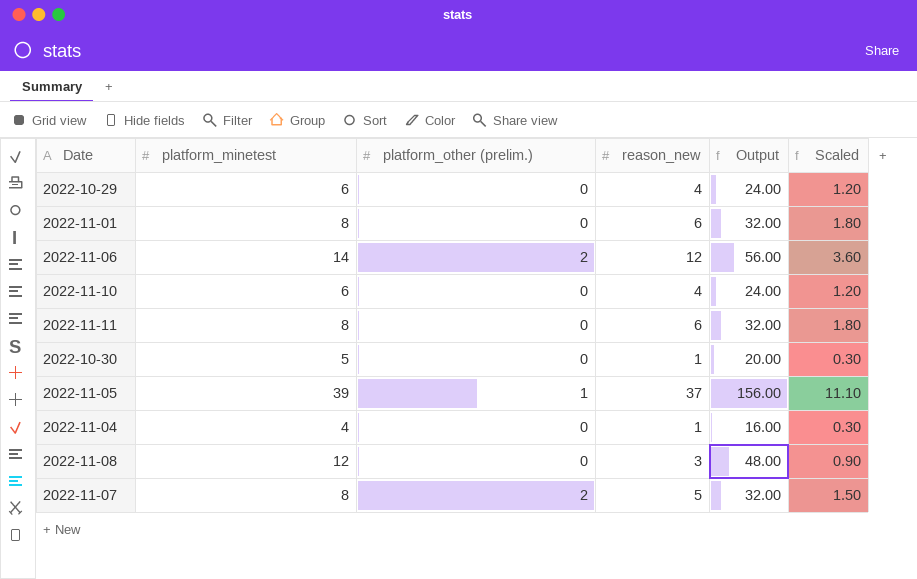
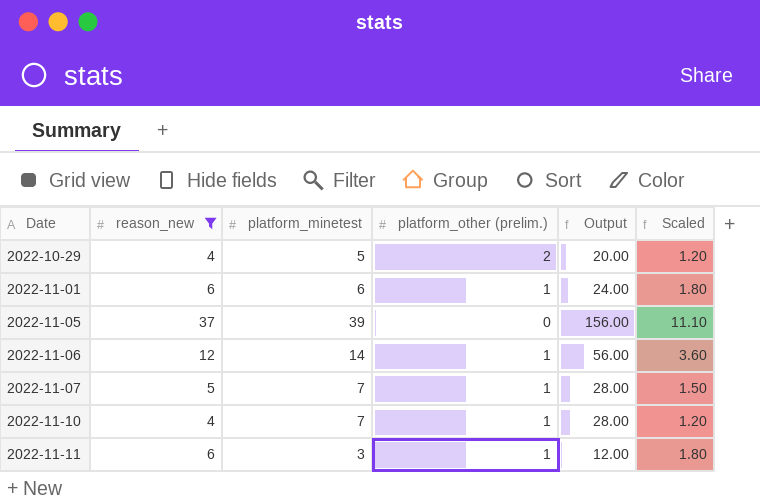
filter: none -> reason_new >= 4
row order: none -> Date ascending
column reason_new | position: 4 -> 2
2022-10-29 | platform_minetest: 6 -> 5
2022-10-29 | platform_other (prelim.): 0 -> 2
2022-10-29 | Output: 24.00 -> 20.00
2022-11-01 | platform_minetest: 8 -> 6
2022-11-01 | platform_other (prelim.): 0 -> 1
2022-11-01 | Output: 32.00 -> 24.00
2022-11-05 | platform_other (prelim.): 1 -> 0
2022-11-06 | platform_other (prelim.): 2 -> 1
2022-11-07 | platform_minetest: 8 -> 7
2022-11-07 | platform_other (prelim.): 2 -> 1
2022-11-07 | Output: 32.00 -> 28.00
2022-11-10 | platform_minetest: 6 -> 7
2022-11-10 | platform_other (prelim.): 0 -> 1
2022-11-10 | Output: 24.00 -> 28.00
2022-11-11 | platform_minetest: 8 -> 3
2022-11-11 | platform_other (prelim.): 0 -> 1
2022-11-11 | Output: 32.00 -> 12.00

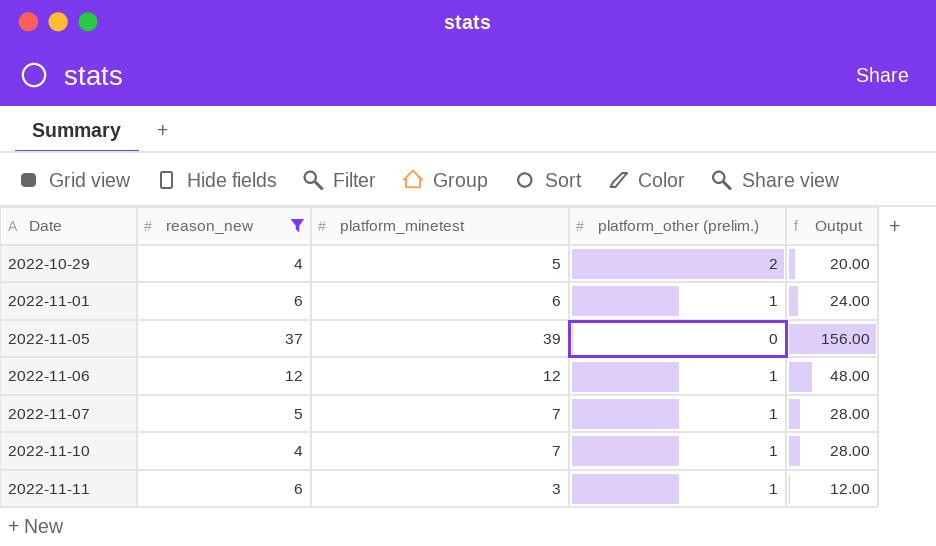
column Scaled | formula: [reason_new] * 0.3 -> none
2022-11-06 | platform_minetest: 14 -> 12
2022-11-06 | Output: 56.00 -> 48.00

